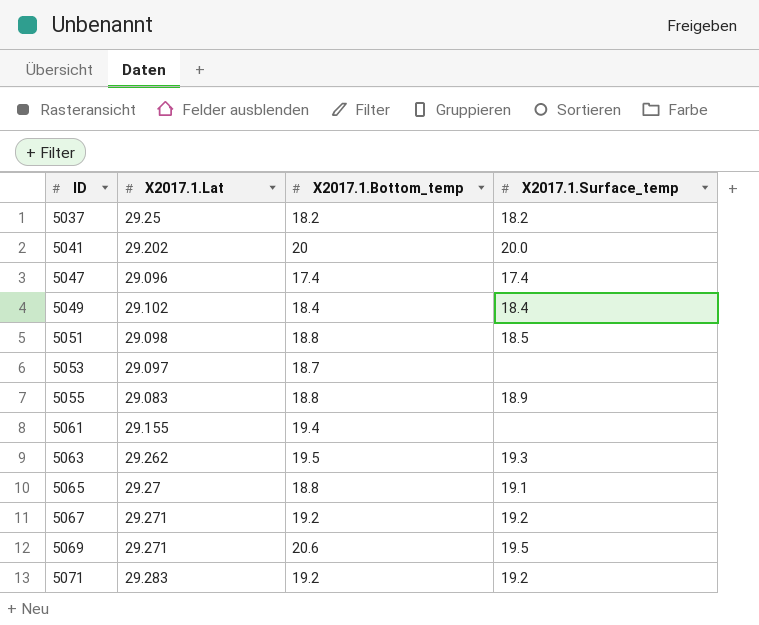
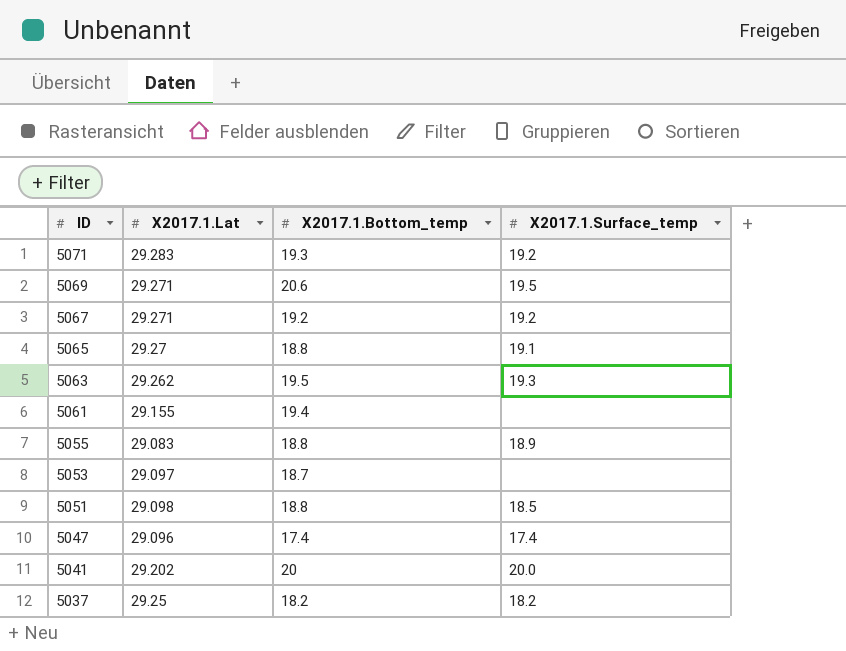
row order: ID ascending -> ID descending
row 5049: 29.102 | 18.4 | 18.4 -> none
5071 | X2017.1.Bottom_temp: 19.2 -> 19.3

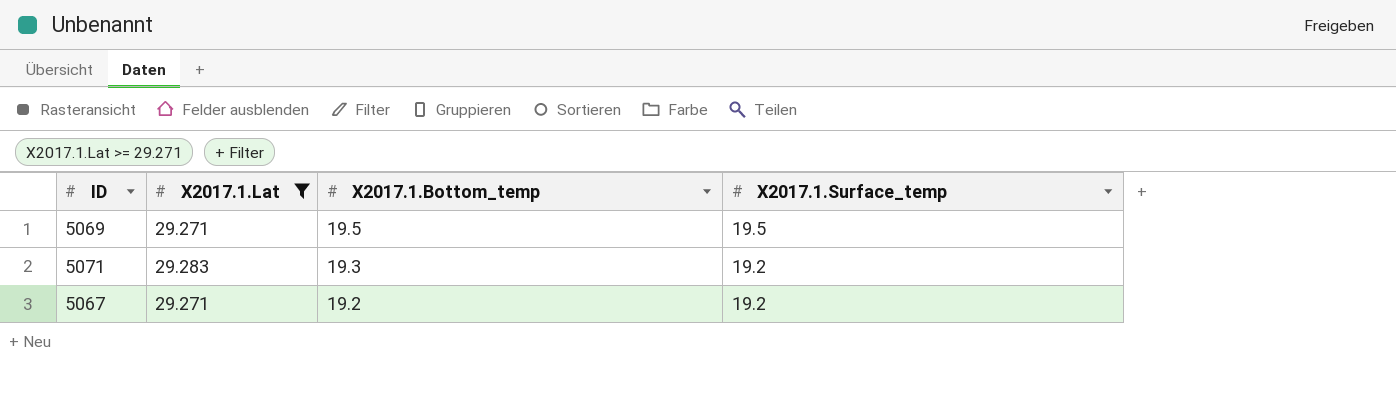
filter: none -> X2017.1.Lat >= 29.271
row order: ID descending -> X2017.1.Bottom_temp descending
5069 | X2017.1.Bottom_temp: 20.6 -> 19.5

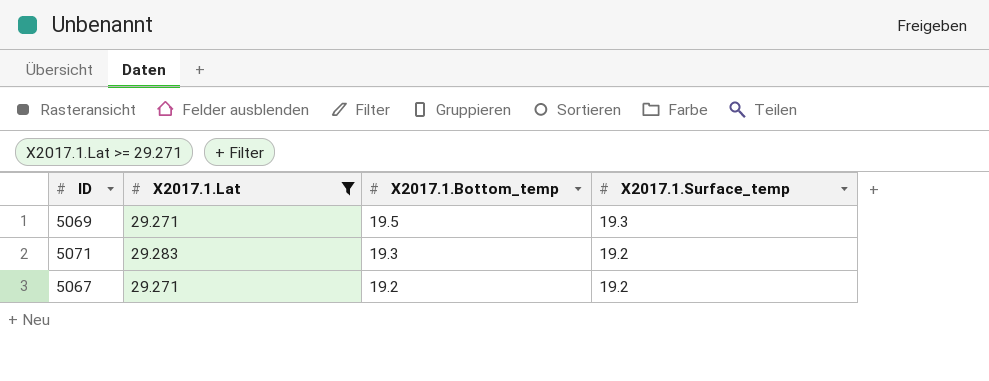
5069 | X2017.1.Surface_temp: 19.5 -> 19.3

